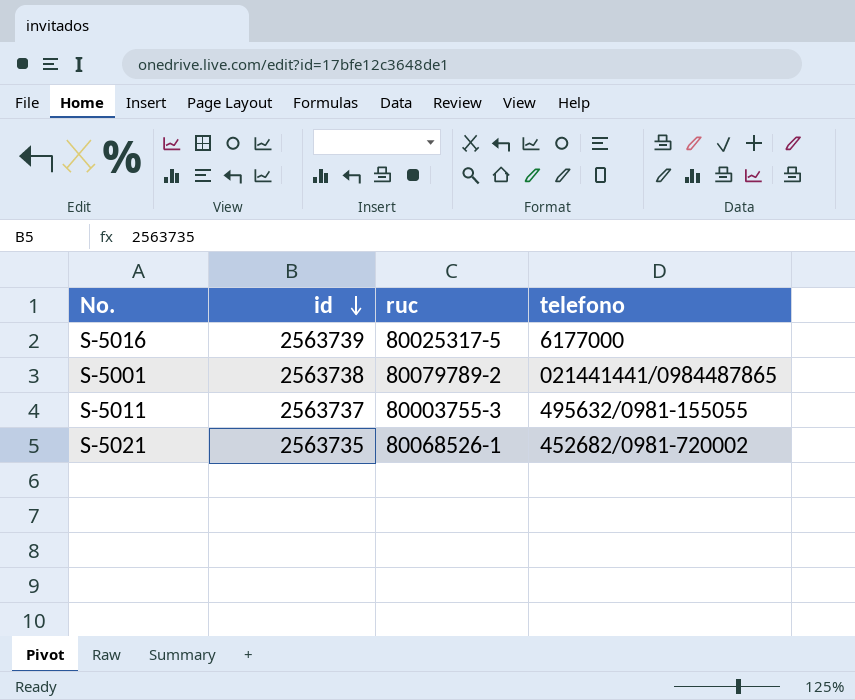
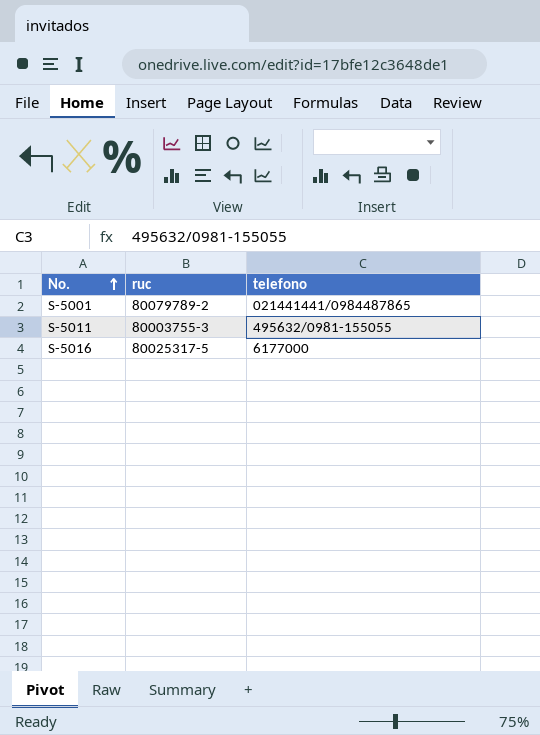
row order: id descending -> No. ascending
column id | position: 2 -> none
row S-5021: 2563735 | 80068526-1 | 452682/0981-720002 -> none

